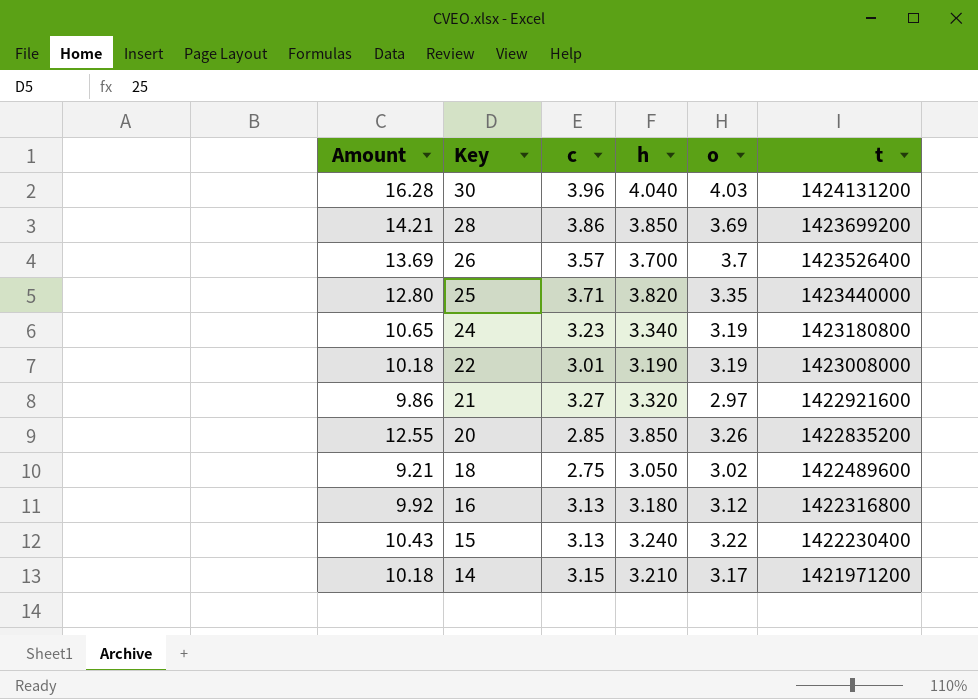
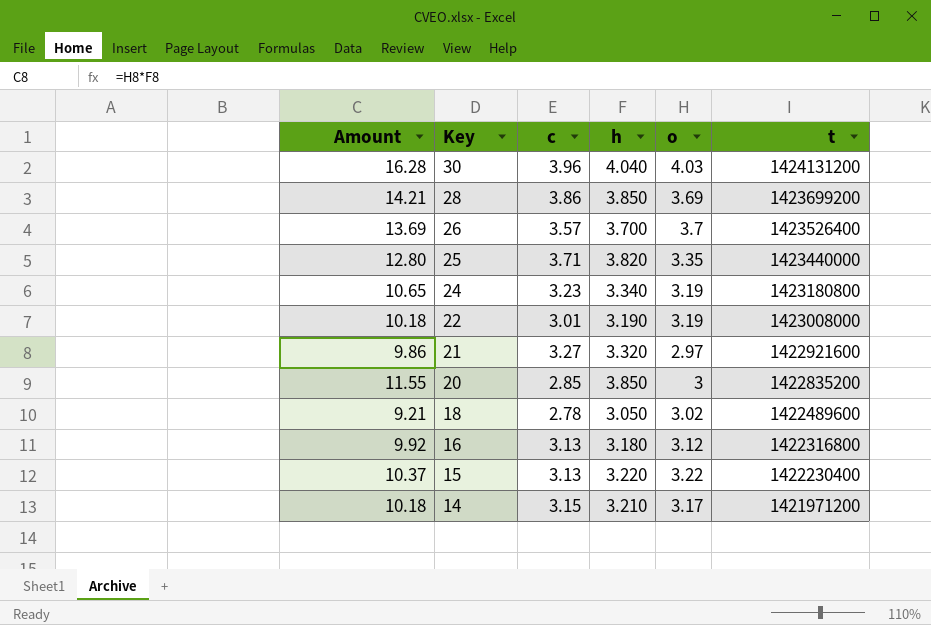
20 | Amount: 12.55 -> 11.55
20 | o: 3.26 -> 3
18 | c: 2.75 -> 2.78
15 | Amount: 10.43 -> 10.37
15 | h: 3.240 -> 3.220

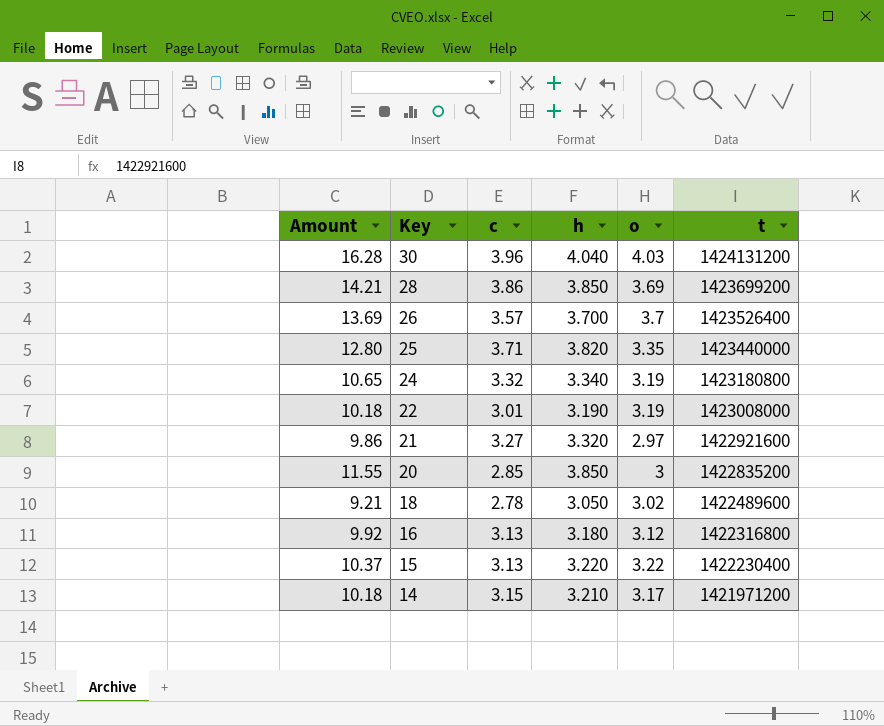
24 | c: 3.23 -> 3.32

